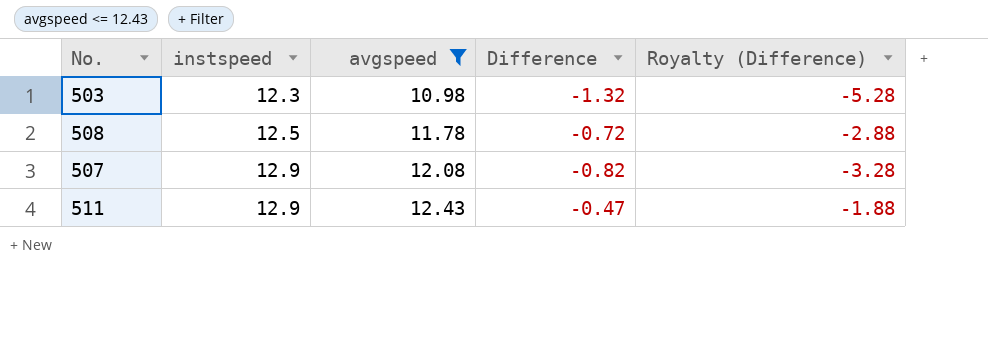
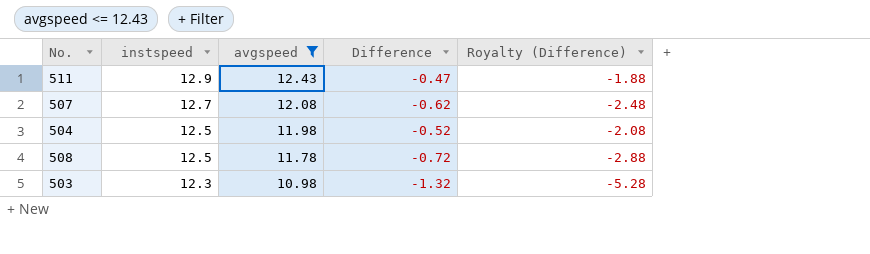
row order: instspeed ascending -> instspeed descending
507 | instspeed: 12.9 -> 12.7
507 | Difference: -0.82 -> -0.62
507 | Royalty (Difference): -3.28 -> -2.48
row 504: none -> 12.5 | 11.98 | -0.52 | -2.08

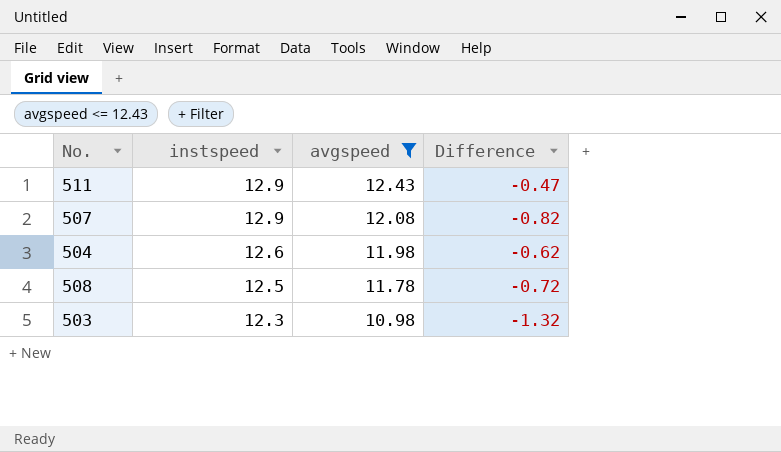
column Royalty (Difference) | formula: [Difference] * 4 -> none
507 | instspeed: 12.7 -> 12.9
507 | Difference: -0.62 -> -0.82
504 | instspeed: 12.5 -> 12.6
504 | Difference: -0.52 -> -0.62

